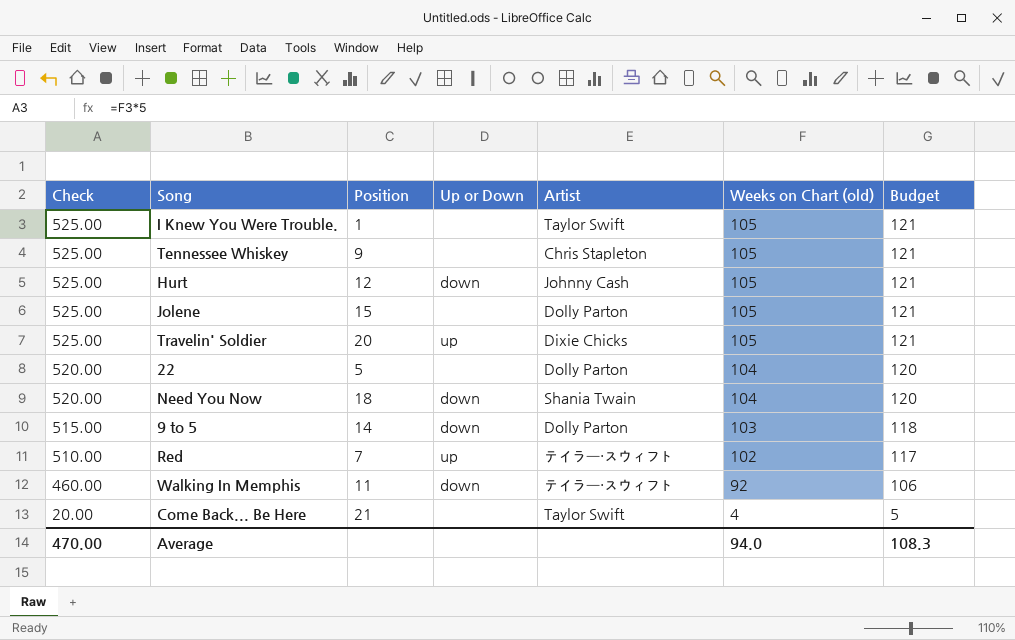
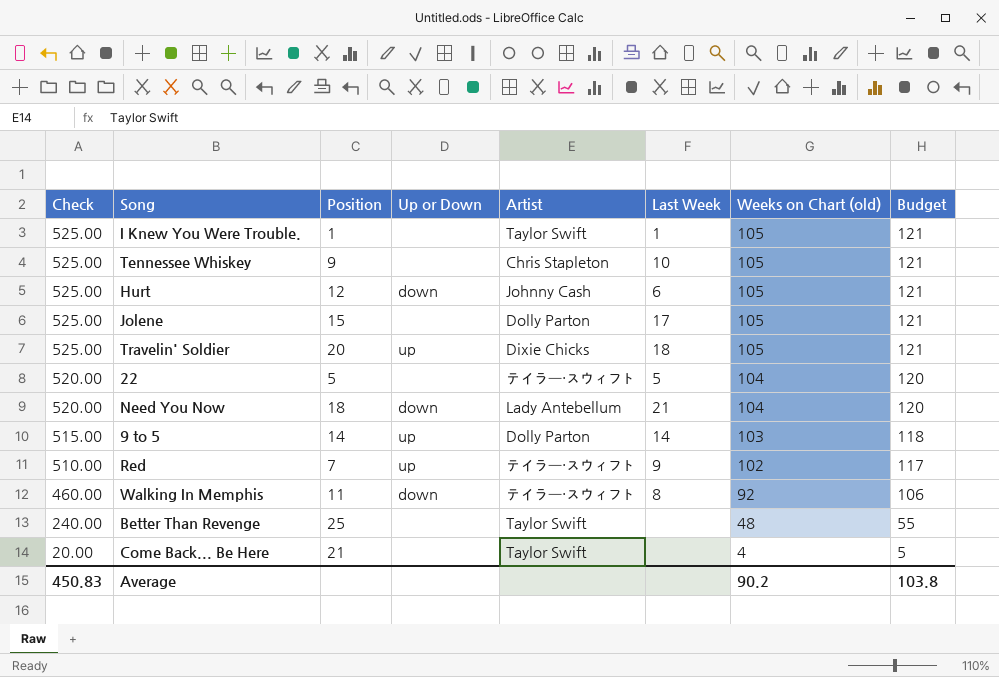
column Last Week | position: none -> 6
22 | Artist: Dolly Parton -> テイラー・スウィフト
Need You Now | Artist: Shania Twain -> Lady Antebellum
9 to 5 | Up or Down: down -> up
row Better Than Revenge: none -> 240.00 | 25 | none | Taylor Swift | none | 48 | 55
Average | Check: 470.00 -> 450.83
Average | Weeks on Chart (old): 94.0 -> 90.2
Average | Budget: 108.3 -> 103.8

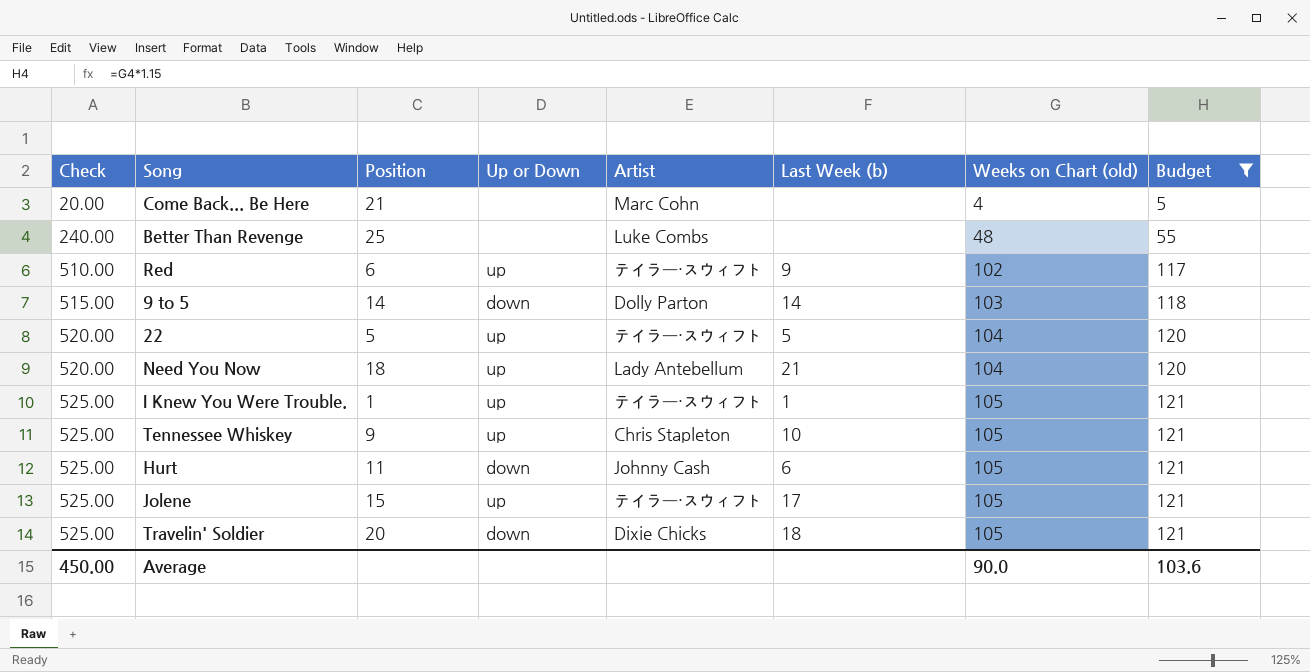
filter: none -> Budget != 106
row order: Check descending -> Check ascending
column name: Last Week -> Last Week (b)
Come Back... Be Here | Artist: Taylor Swift -> Marc Cohn
Better Than Revenge | Artist: Taylor Swift -> Luke Combs
Red | Position: 7 -> 6
9 to 5 | Up or Down: up -> down
22 | Up or Down: none -> up
Need You Now | Up or Down: down -> up
I Knew You Were Trouble. | Up or Down: none -> up
I Knew You Were Trouble. | Artist: Taylor Swift -> テイラー・スウィフト
Tennessee Whiskey | Up or Down: none -> up
Hurt | Position: 12 -> 11
Jolene | Up or Down: none -> up
Jolene | Artist: Dolly Parton -> テイラー・スウィフト
Travelin' Soldier | Up or Down: up -> down
Average | Check: 450.83 -> 450.00
Average | Weeks on Chart (old): 90.2 -> 90.0
Average | Budget: 103.8 -> 103.6

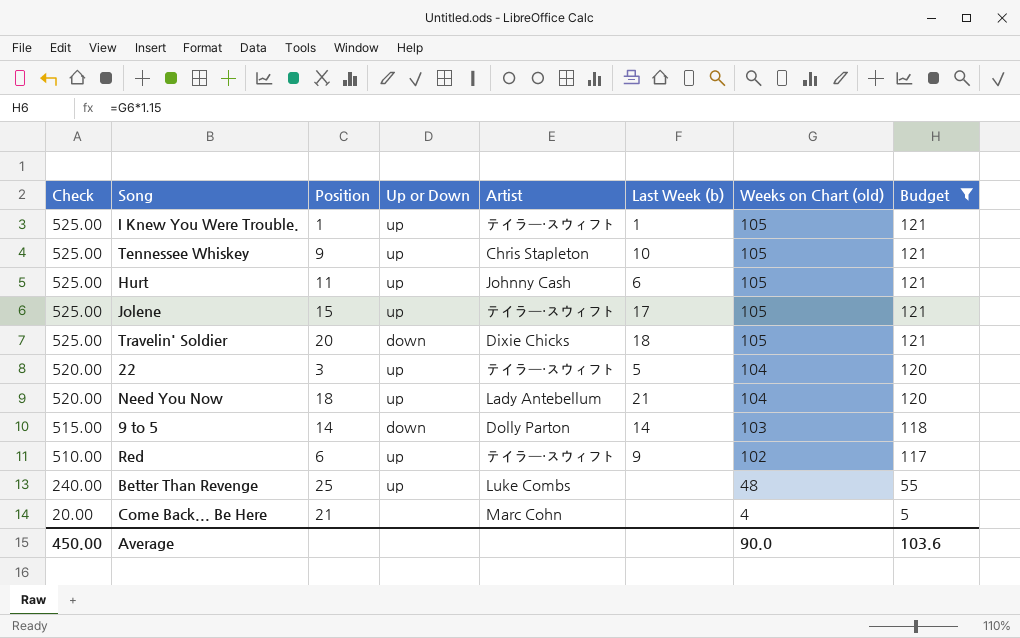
row order: Check ascending -> Check descending
Hurt | Up or Down: down -> up
22 | Position: 5 -> 3
Better Than Revenge | Up or Down: none -> up

